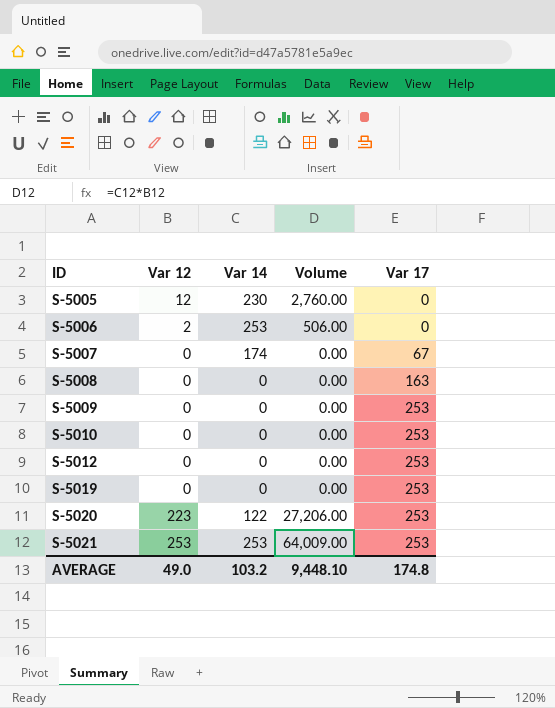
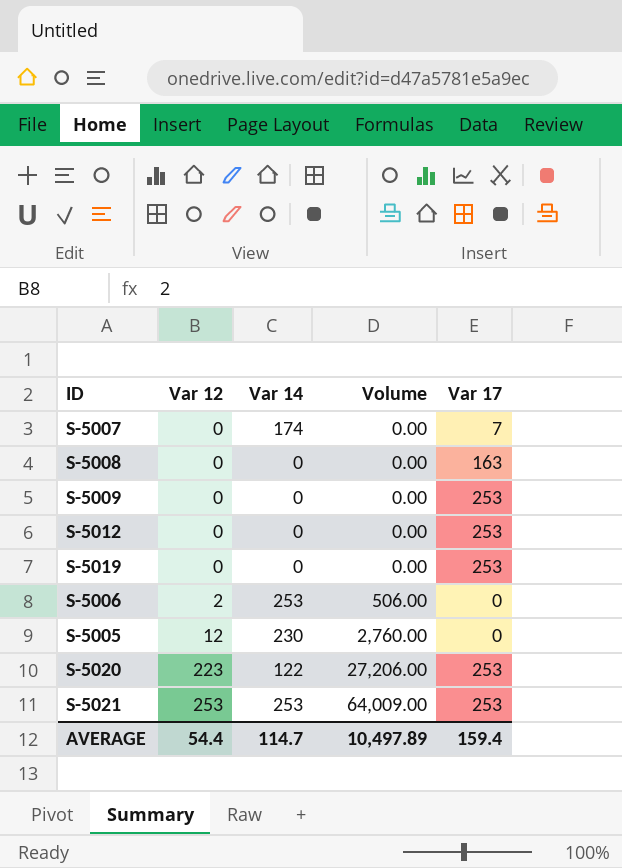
row order: ID ascending -> Var 12 ascending
row S-5010: 0 | 0 | 0.00 | 253 -> none
S-5007 | Var 17: 67 -> 7
AVERAGE | Var 12: 49.0 -> 54.4
AVERAGE | Var 14: 103.2 -> 114.7
AVERAGE | Volume: 9,448.10 -> 10,497.89
AVERAGE | Var 17: 174.8 -> 159.4

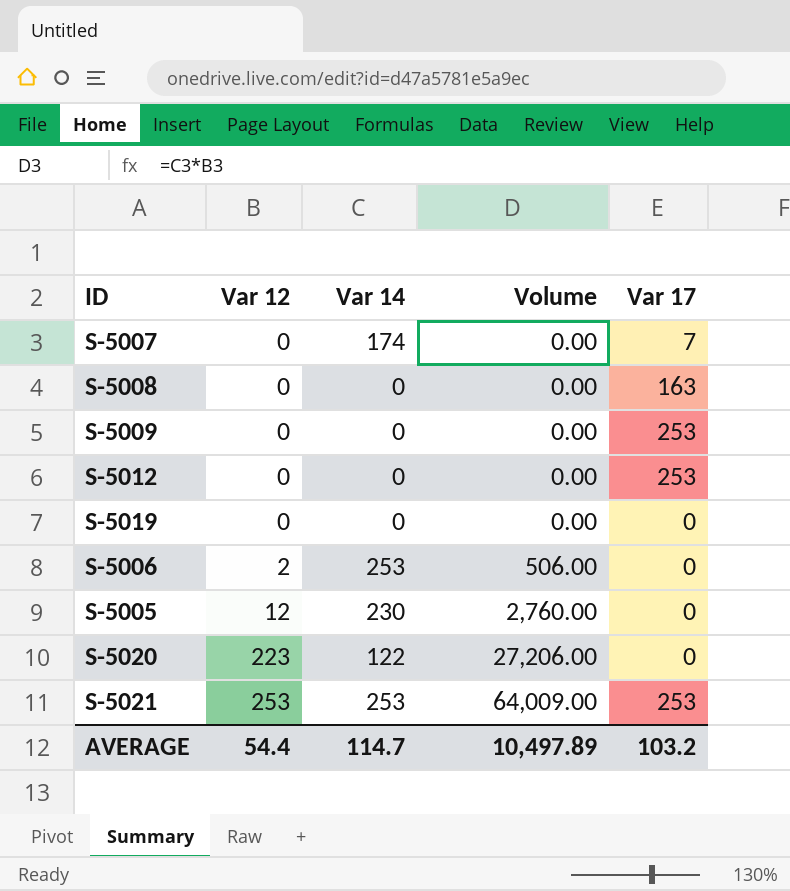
S-5019 | Var 17: 253 -> 0
S-5020 | Var 17: 253 -> 0
AVERAGE | Var 17: 159.4 -> 103.2

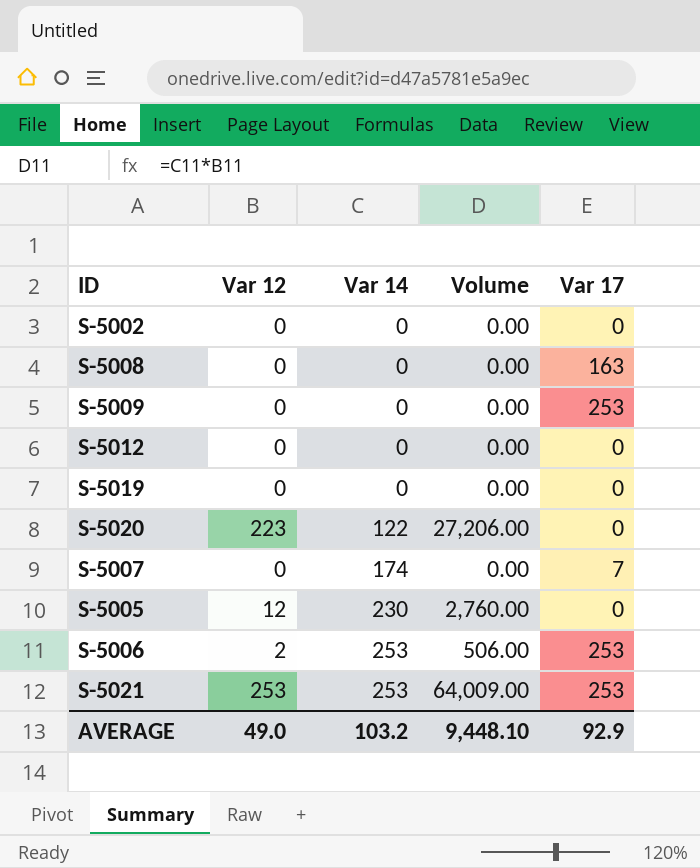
row order: Var 12 ascending -> Var 14 ascending
row S-5002: none -> 0 | 0 | 0.00 | 0
S-5012 | Var 17: 253 -> 0
S-5006 | Var 17: 0 -> 253
AVERAGE | Var 12: 54.4 -> 49.0
AVERAGE | Var 14: 114.7 -> 103.2
AVERAGE | Volume: 10,497.89 -> 9,448.10
AVERAGE | Var 17: 103.2 -> 92.9

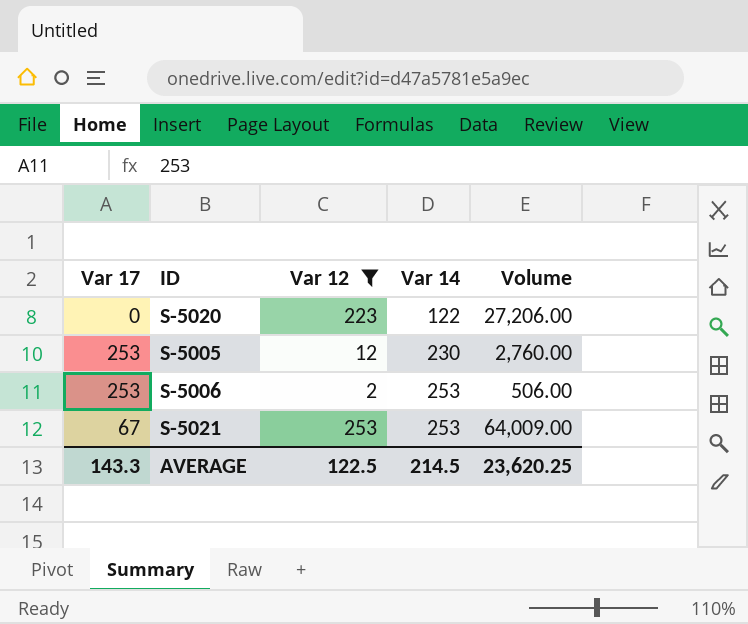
filter: none -> Var 12 != 0
column Var 17 | position: 5 -> 1
S-5005 | Var 17: 0 -> 253
S-5021 | Var 17: 253 -> 67
AVERAGE | Var 17: 92.9 -> 143.3
AVERAGE | Var 12: 49.0 -> 122.5
AVERAGE | Var 14: 103.2 -> 214.5
AVERAGE | Volume: 9,448.10 -> 23,620.25

